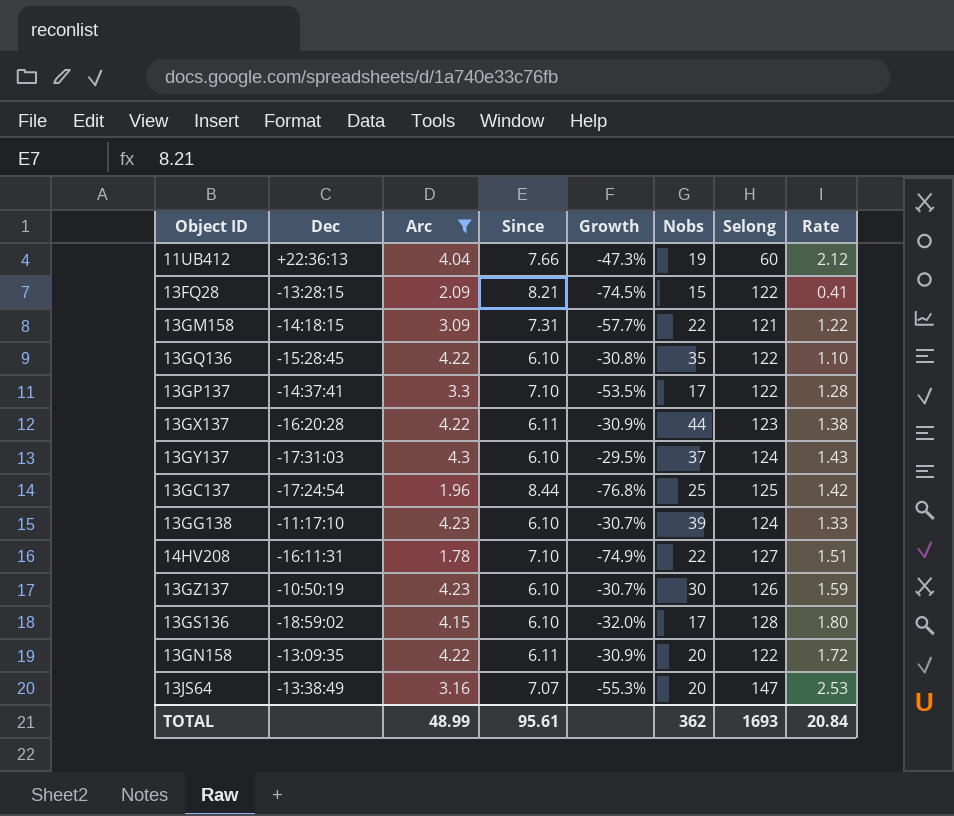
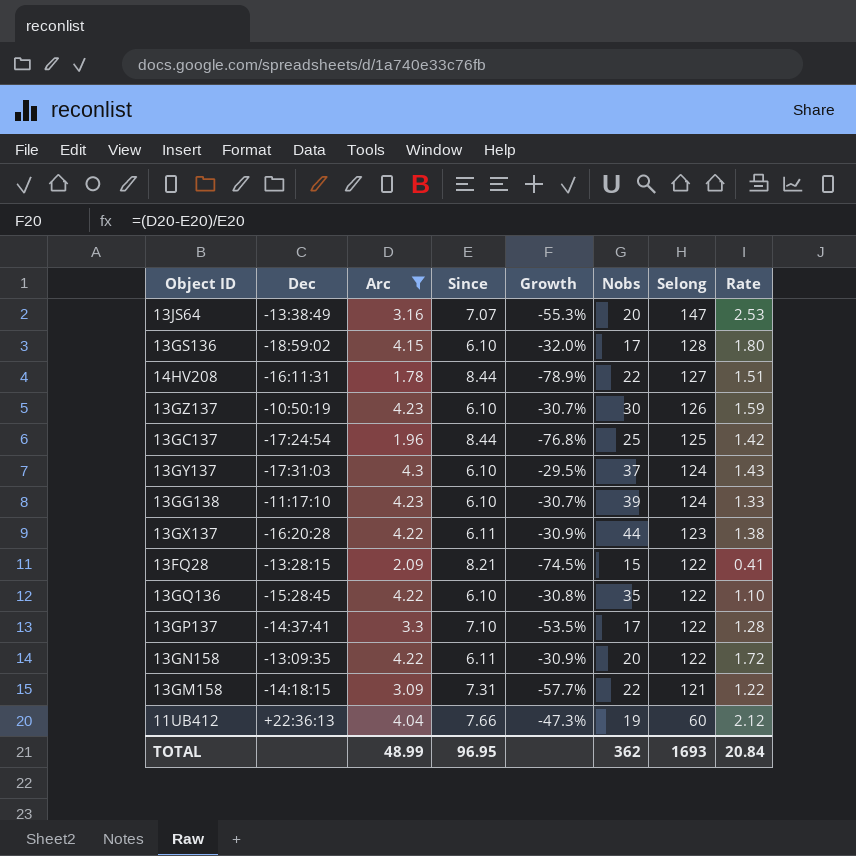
row order: none -> Selong descending
14HV208 | Since: 7.10 -> 8.44
14HV208 | Growth: -74.9% -> -78.9%
TOTAL | Since: 95.61 -> 96.95

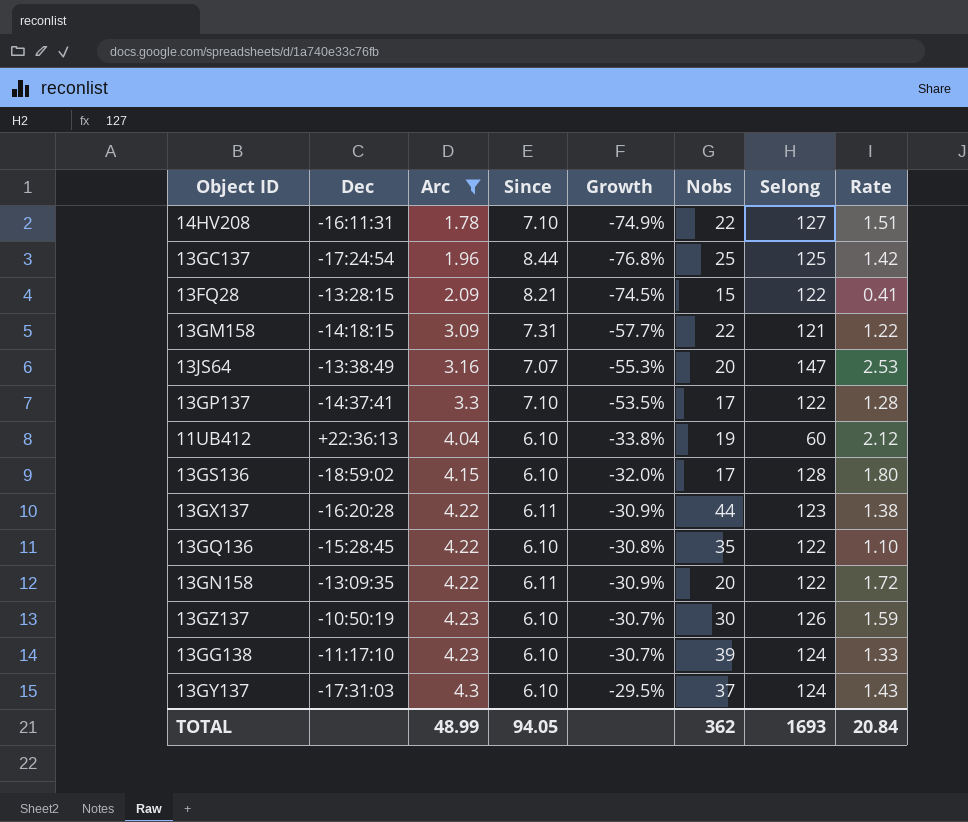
row order: Selong descending -> Arc ascending
14HV208 | Since: 8.44 -> 7.10
14HV208 | Growth: -78.9% -> -74.9%
11UB412 | Since: 7.66 -> 6.10
11UB412 | Growth: -47.3% -> -33.8%
TOTAL | Since: 96.95 -> 94.05

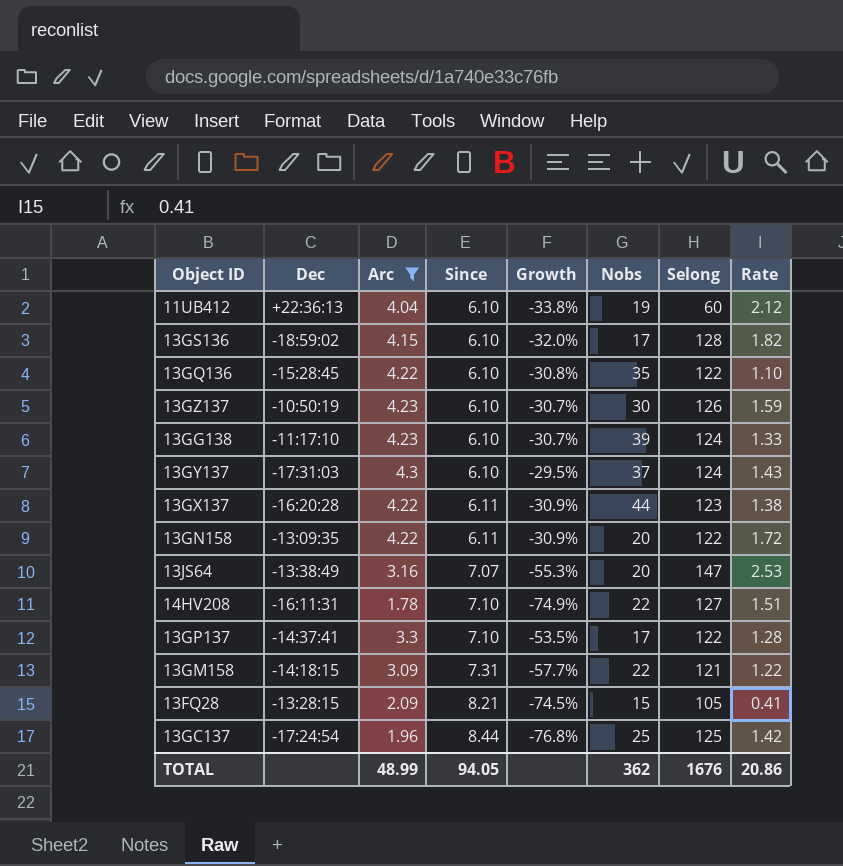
row order: Arc ascending -> Since ascending
13GS136 | Rate: 1.80 -> 1.82
13FQ28 | Selong: 122 -> 105
TOTAL | Selong: 1693 -> 1676
TOTAL | Rate: 20.84 -> 20.86

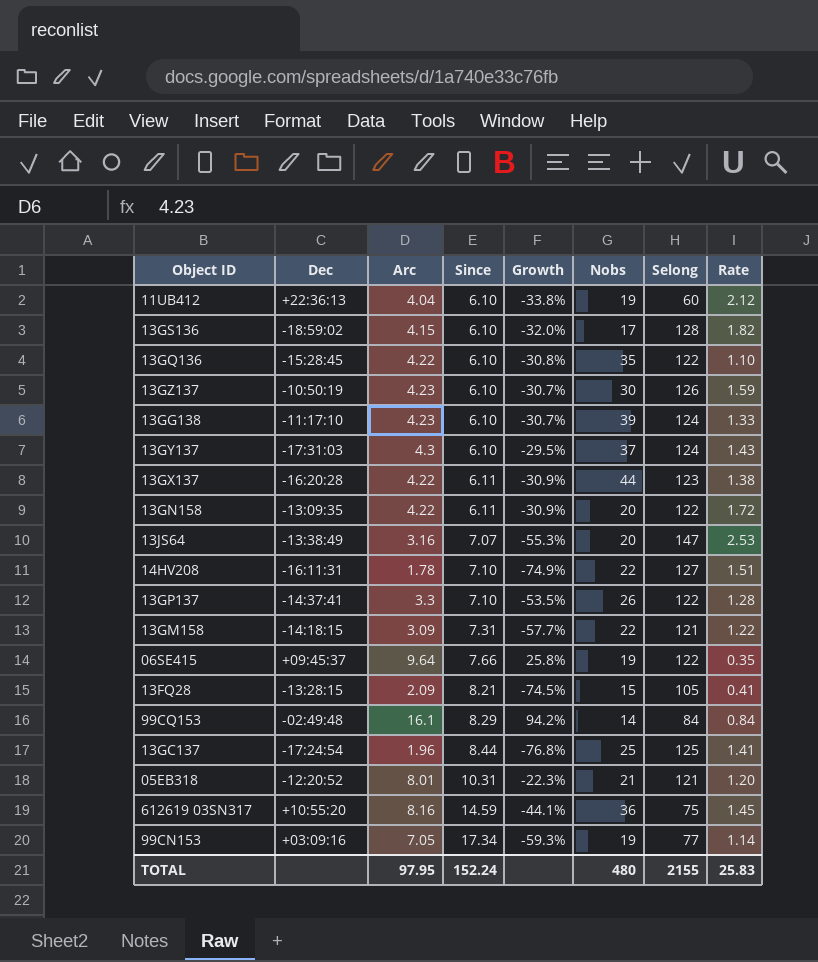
filter: Arc <= 4.3 -> none
13GP137 | Nobs: 17 -> 26
13GC137 | Rate: 1.42 -> 1.41
TOTAL | Arc: 48.99 -> 97.95
TOTAL | Since: 94.05 -> 152.24
TOTAL | Nobs: 362 -> 480
TOTAL | Selong: 1676 -> 2155
TOTAL | Rate: 20.86 -> 25.83

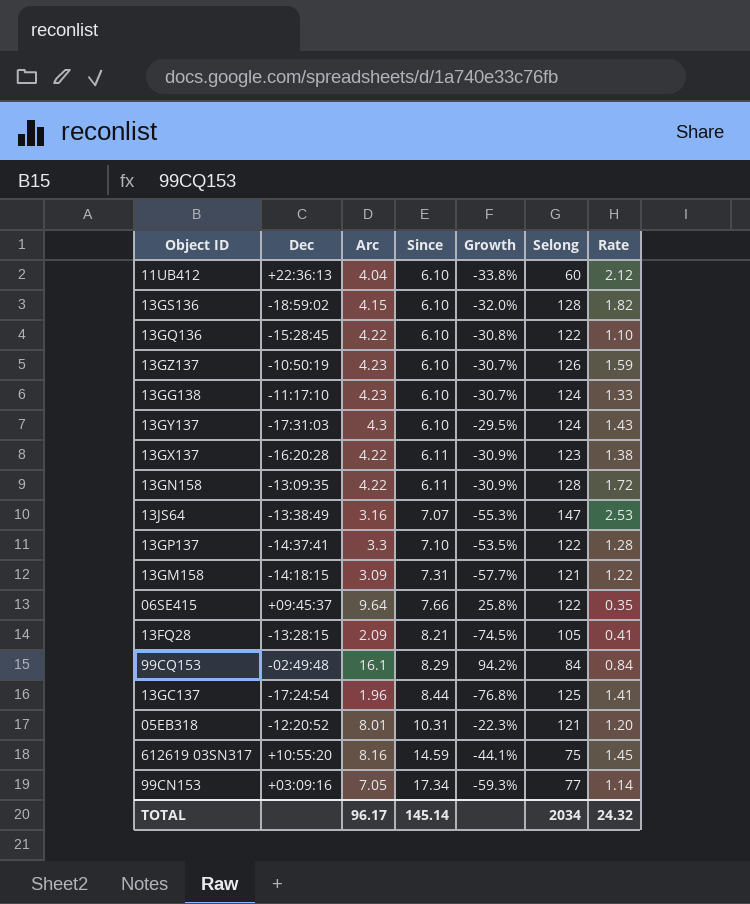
column Nobs | position: 6 -> none
row 14HV208: -16:11:31 | 1.78 | 7.10 | -74.9% | 22 | 127 | 1.51 -> none
13GN158 | Selong: 122 -> 128
TOTAL | Arc: 97.95 -> 96.17
TOTAL | Since: 152.24 -> 145.14
TOTAL | Selong: 2155 -> 2034
TOTAL | Rate: 25.83 -> 24.32

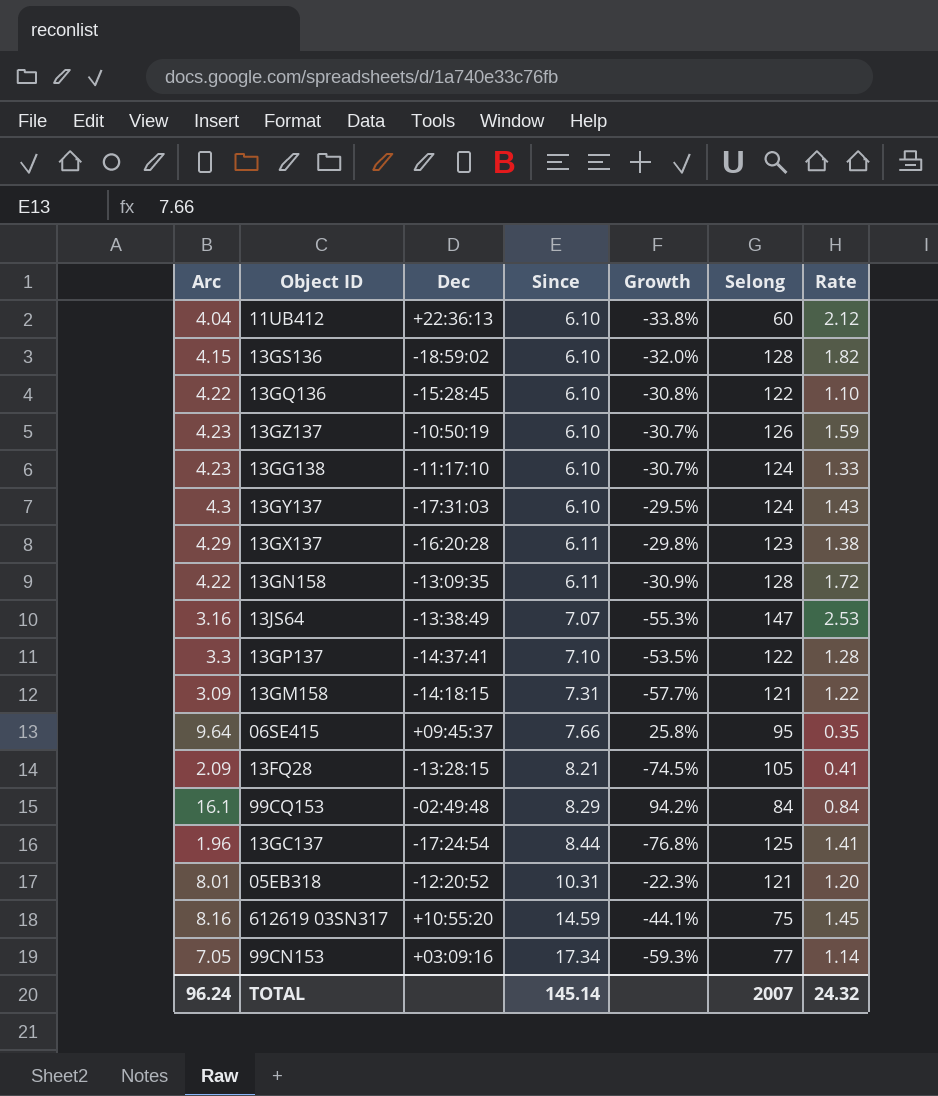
column Arc | position: 3 -> 1
13GX137 | Arc: 4.22 -> 4.29
13GX137 | Growth: -30.9% -> -29.8%
06SE415 | Selong: 122 -> 95
TOTAL | Arc: 96.17 -> 96.24
TOTAL | Selong: 2034 -> 2007

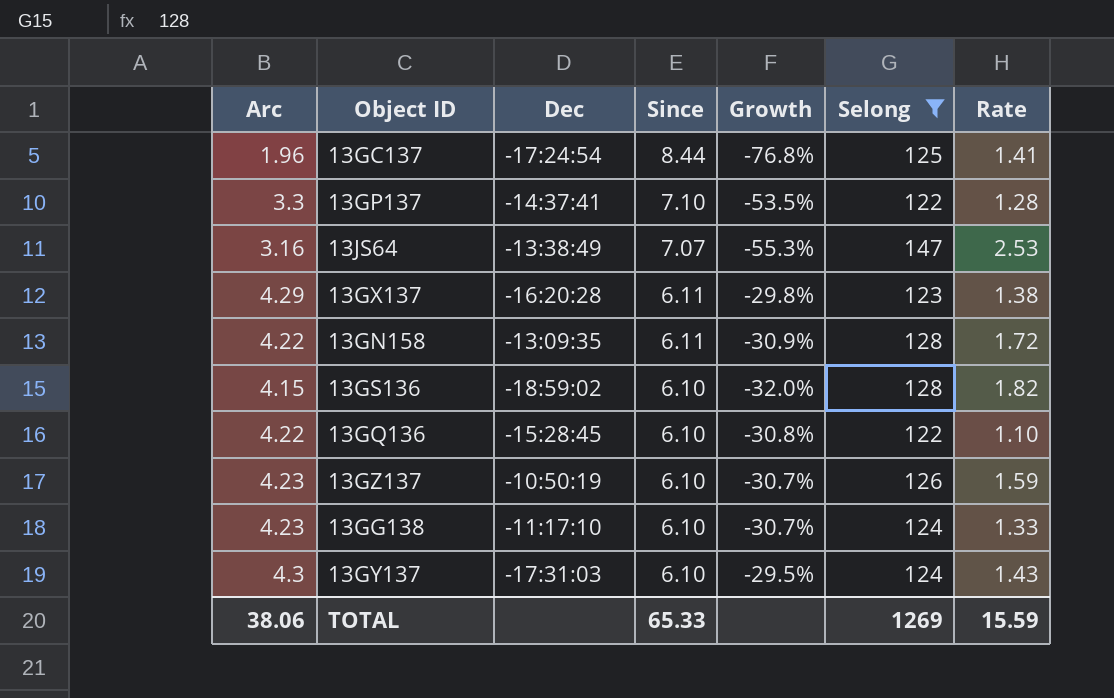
filter: none -> Selong >= 122
row order: Since ascending -> Since descending
TOTAL | Arc: 96.24 -> 38.06
TOTAL | Since: 145.14 -> 65.33
TOTAL | Selong: 2007 -> 1269
TOTAL | Rate: 24.32 -> 15.59

